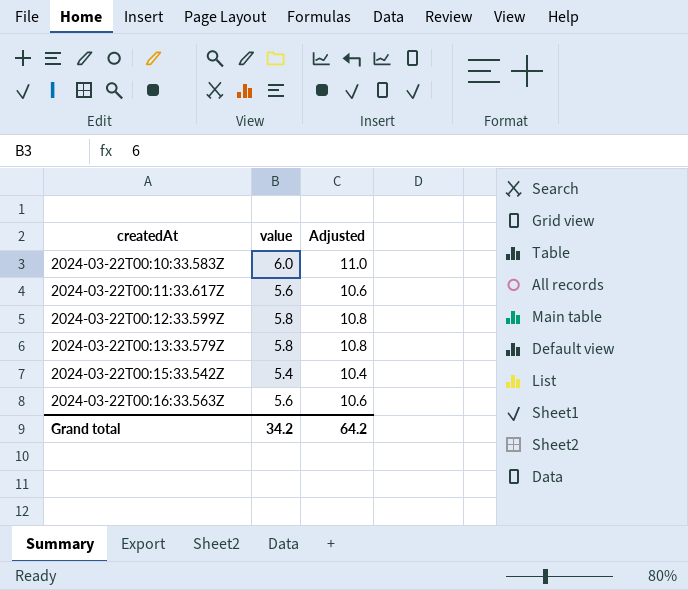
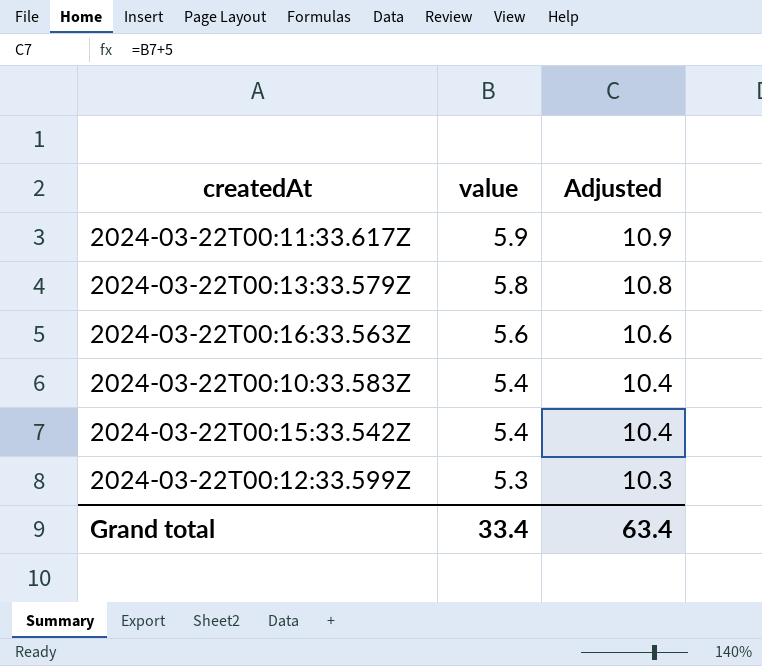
row order: createdAt ascending -> value descending
2024-03-22T00:11:33.617Z | value: 5.6 -> 5.9
2024-03-22T00:11:33.617Z | Adjusted: 10.6 -> 10.9
2024-03-22T00:10:33.583Z | value: 6.0 -> 5.4
2024-03-22T00:10:33.583Z | Adjusted: 11.0 -> 10.4
2024-03-22T00:12:33.599Z | value: 5.8 -> 5.3
2024-03-22T00:12:33.599Z | Adjusted: 10.8 -> 10.3
Grand total | value: 34.2 -> 33.4
Grand total | Adjusted: 64.2 -> 63.4

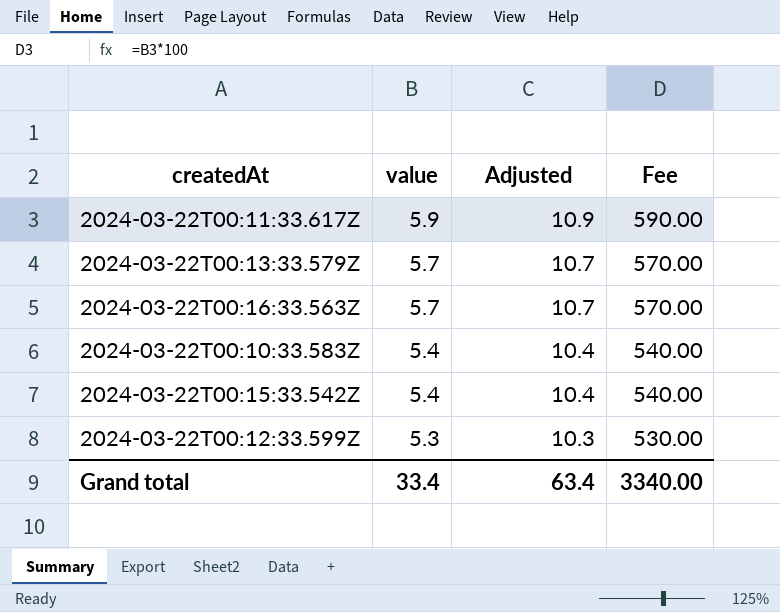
column Fee | formula: none -> [value] * 100
2024-03-22T00:13:33.579Z | value: 5.8 -> 5.7
2024-03-22T00:13:33.579Z | Adjusted: 10.8 -> 10.7
2024-03-22T00:16:33.563Z | value: 5.6 -> 5.7
2024-03-22T00:16:33.563Z | Adjusted: 10.6 -> 10.7

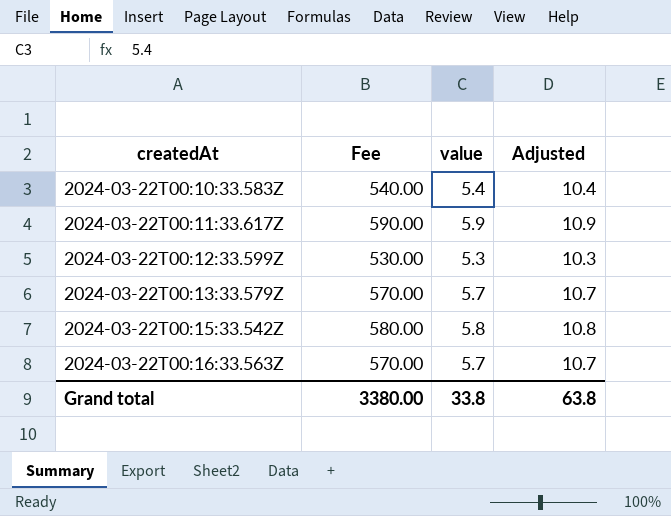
row order: value descending -> createdAt ascending
column Fee | position: 4 -> 2
2024-03-22T00:15:33.542Z | Fee: 540.00 -> 580.00
2024-03-22T00:15:33.542Z | value: 5.4 -> 5.8
2024-03-22T00:15:33.542Z | Adjusted: 10.4 -> 10.8
Grand total | Fee: 3340.00 -> 3380.00
Grand total | value: 33.4 -> 33.8
Grand total | Adjusted: 63.4 -> 63.8

